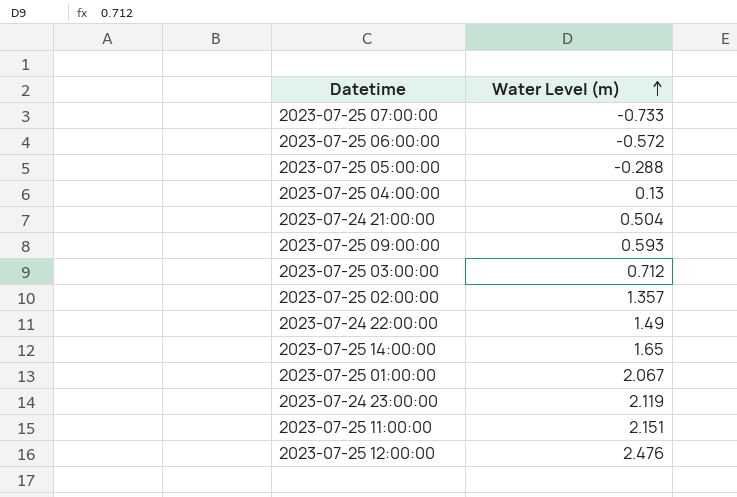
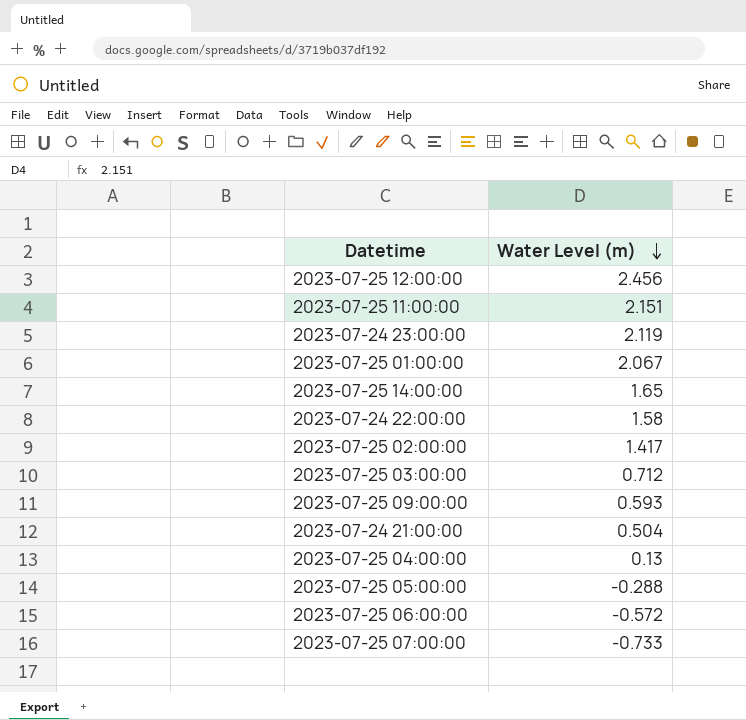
row order: Water Level (m) ascending -> Water Level (m) descending
2023-07-25 12:00:00 | Water Level (m): 2.476 -> 2.456
2023-07-24 22:00:00 | Water Level (m): 1.49 -> 1.58
2023-07-25 02:00:00 | Water Level (m): 1.357 -> 1.417

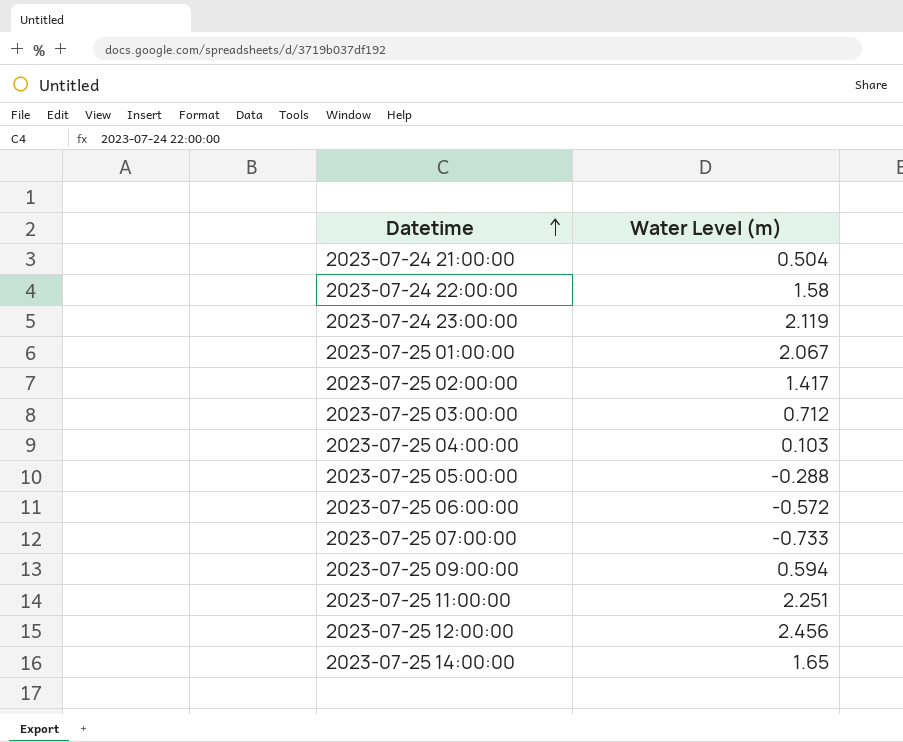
row order: Water Level (m) descending -> Datetime ascending
2023-07-25 04:00:00 | Water Level (m): 0.13 -> 0.103
2023-07-25 09:00:00 | Water Level (m): 0.593 -> 0.594
2023-07-25 11:00:00 | Water Level (m): 2.151 -> 2.251

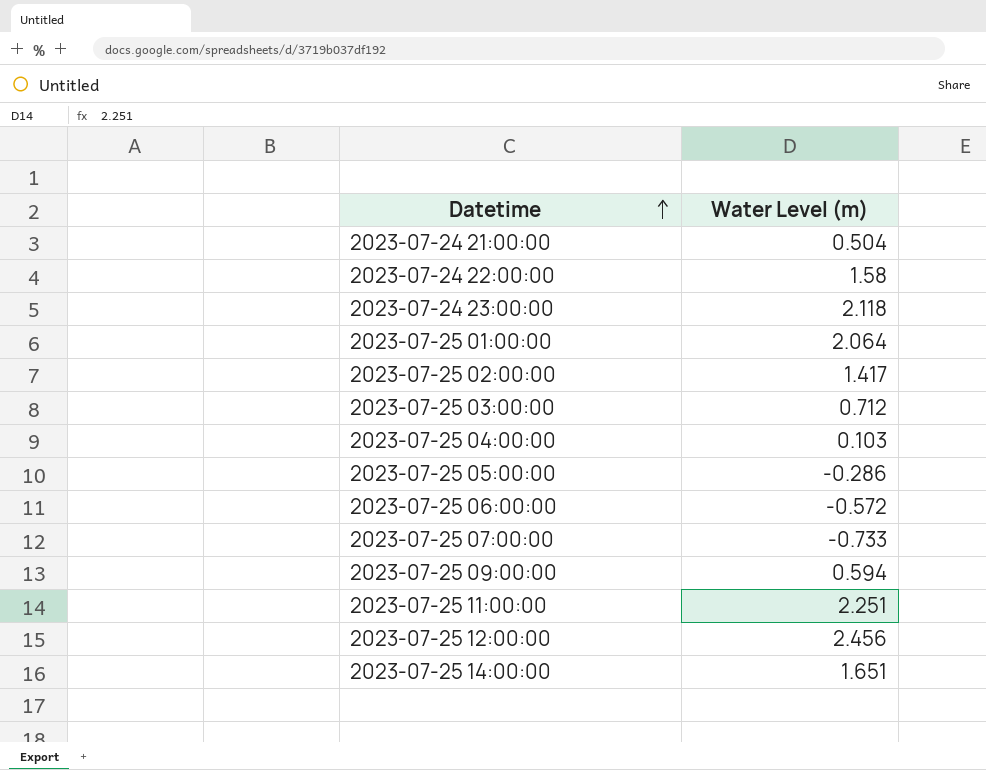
2023-07-24 23:00:00 | Water Level (m): 2.119 -> 2.118
2023-07-25 01:00:00 | Water Level (m): 2.067 -> 2.064
2023-07-25 05:00:00 | Water Level (m): -0.288 -> -0.286
2023-07-25 14:00:00 | Water Level (m): 1.65 -> 1.651

